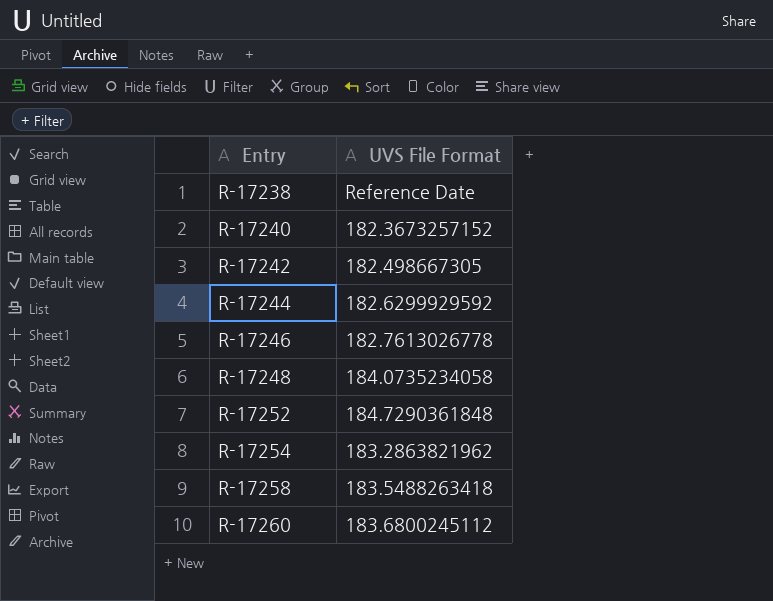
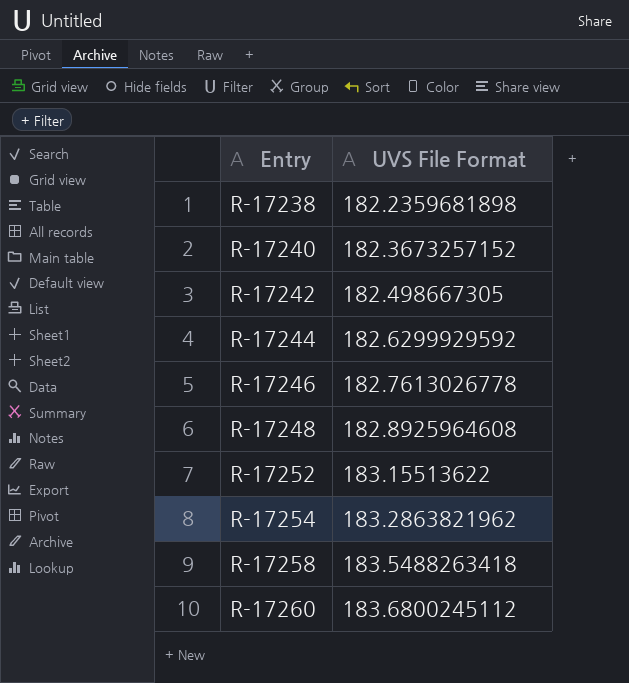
R-17238 | UVS File Format: Reference Date -> 182.2359681898
R-17248 | UVS File Format: 184.0735234058 -> 182.8925964608
R-17252 | UVS File Format: 184.7290361848 -> 183.15513622

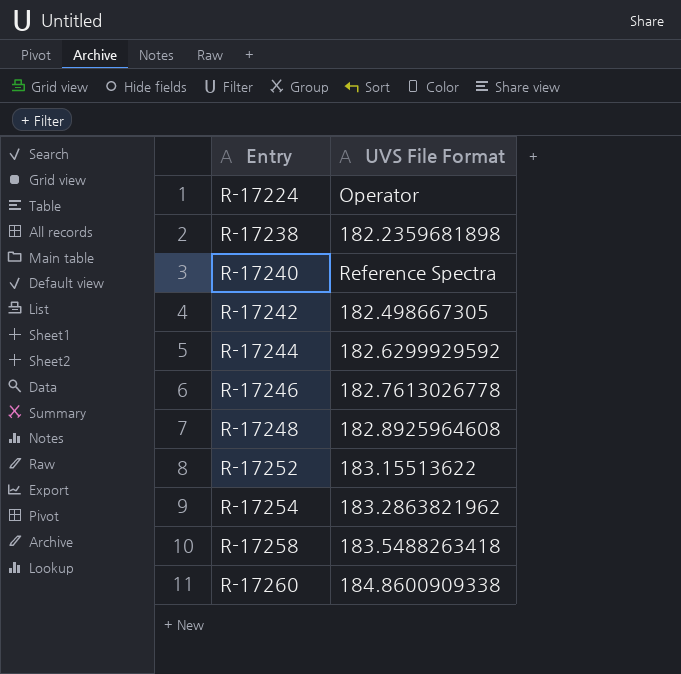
row R-17224: none -> Operator
R-17240 | UVS File Format: 182.3673257152 -> Reference Spectra
R-17260 | UVS File Format: 183.6800245112 -> 184.8600909338

